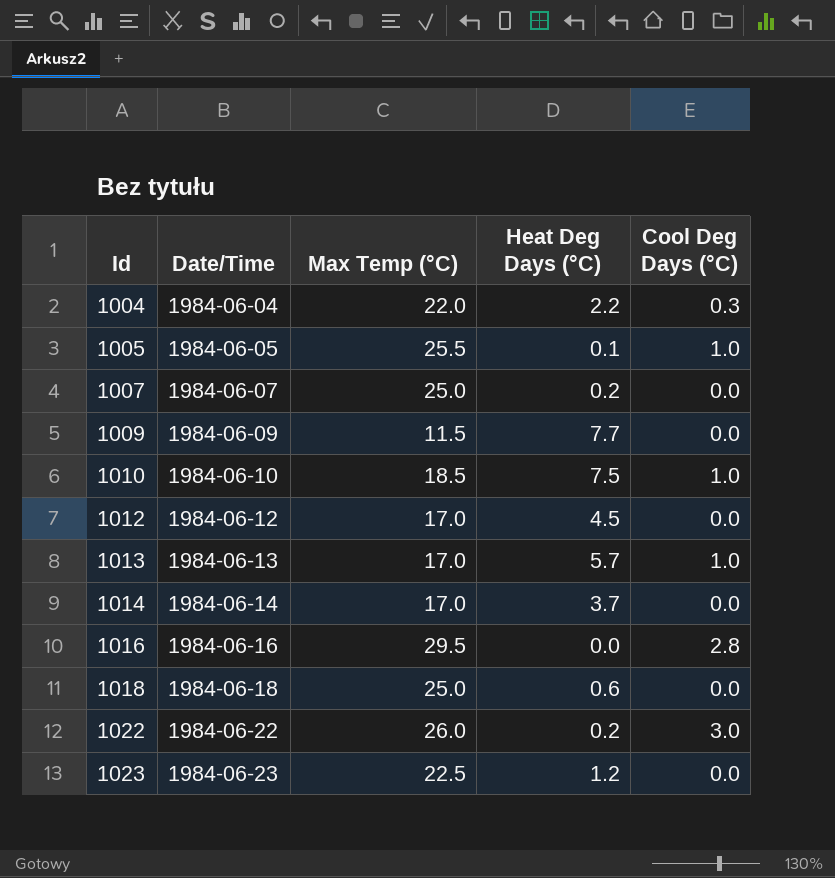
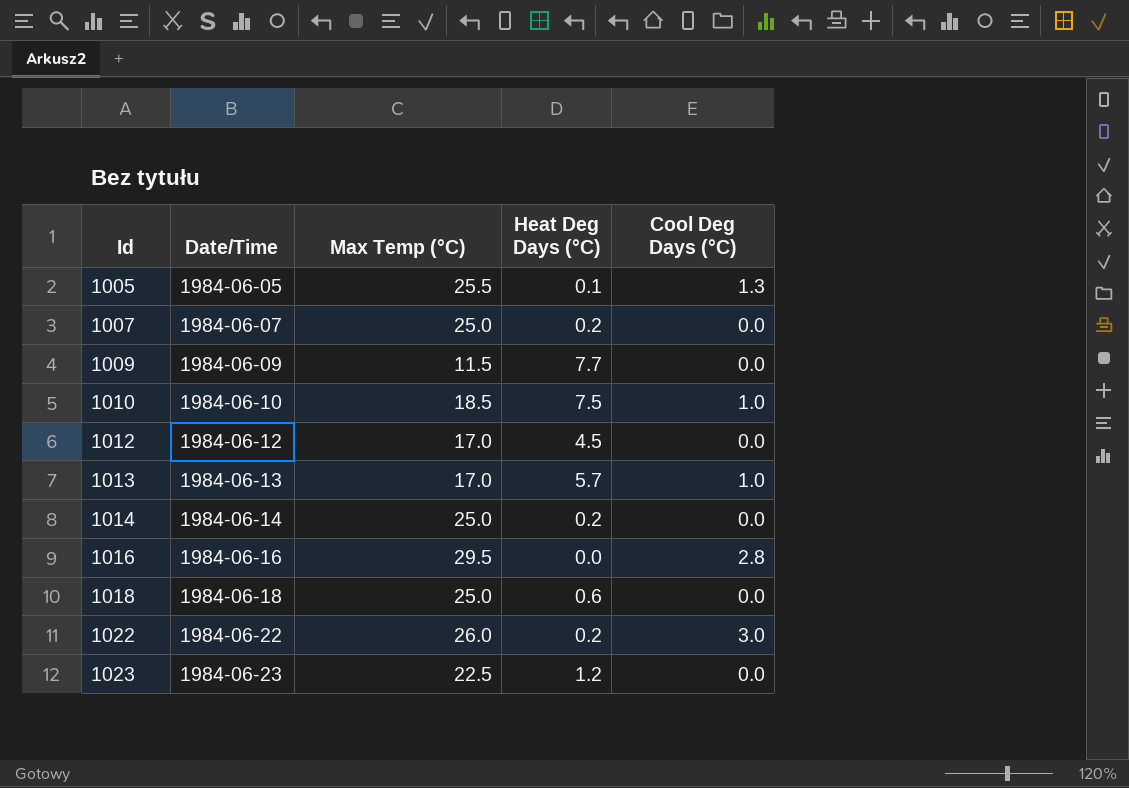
row 1004: 1984-06-04 | 22.0 | 2.2 | 0.3 -> none
1005 | Cool Deg Days (°C): 1.0 -> 1.3
1014 | Max Temp (°C): 17.0 -> 25.0
1014 | Heat Deg Days (°C): 3.7 -> 0.2

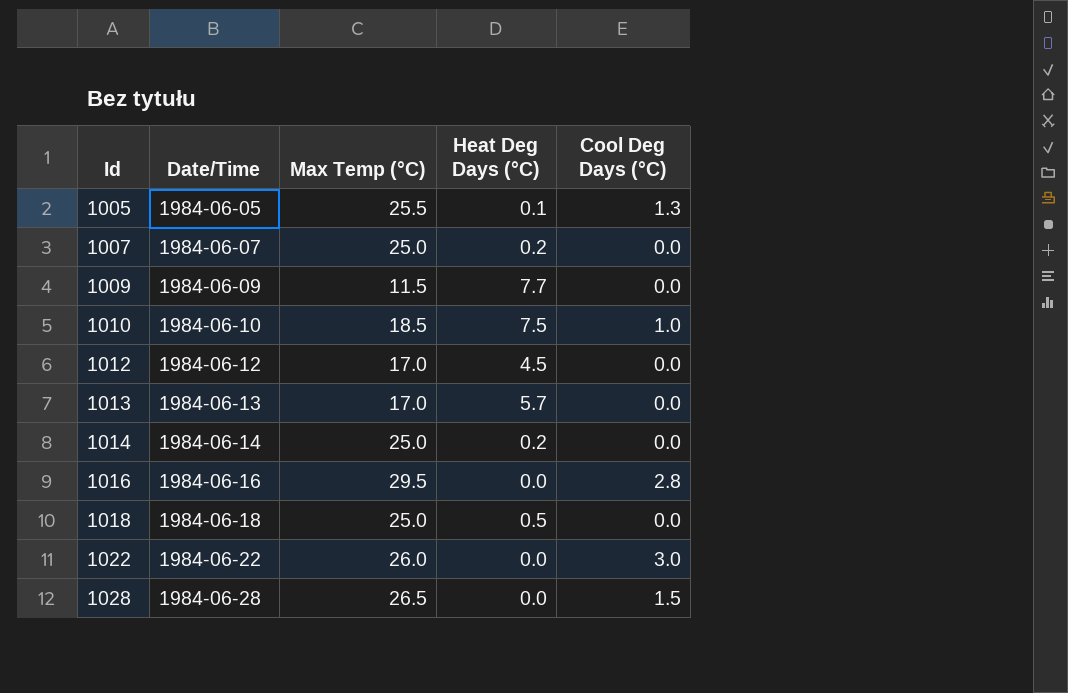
row 1023: 1984-06-23 | 22.5 | 1.2 | 0.0 -> none
1013 | Cool Deg Days (°C): 1.0 -> 0.0
1018 | Heat Deg Days (°C): 0.6 -> 0.5
1022 | Heat Deg Days (°C): 0.2 -> 0.0
row 1028: none -> 1984-06-28 | 26.5 | 0.0 | 1.5

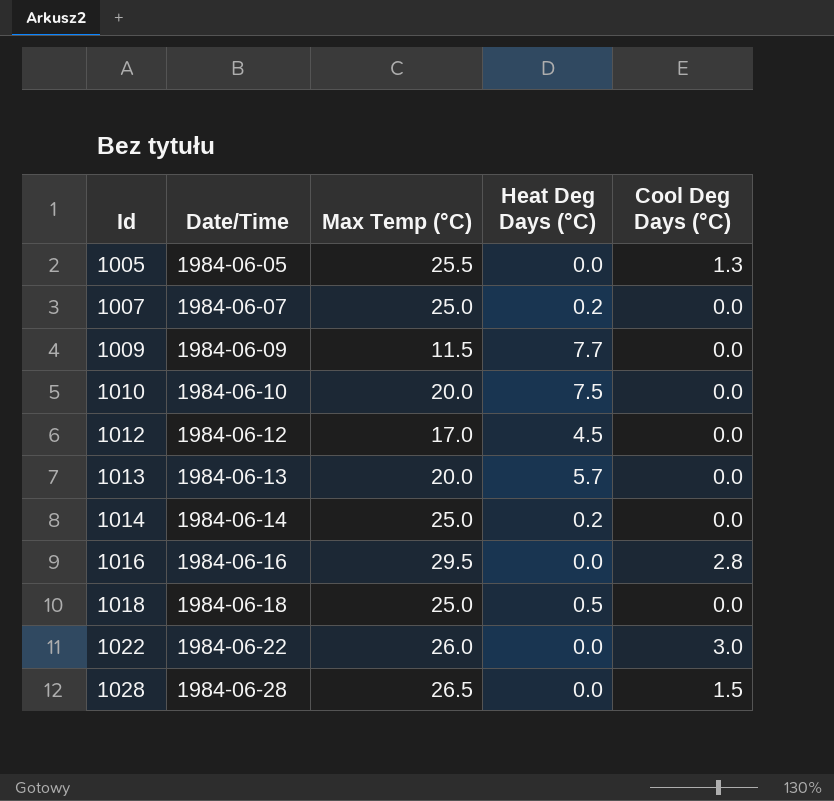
1005 | Heat Deg Days (°C): 0.1 -> 0.0
1010 | Max Temp (°C): 18.5 -> 20.0
1010 | Cool Deg Days (°C): 1.0 -> 0.0
1013 | Max Temp (°C): 17.0 -> 20.0

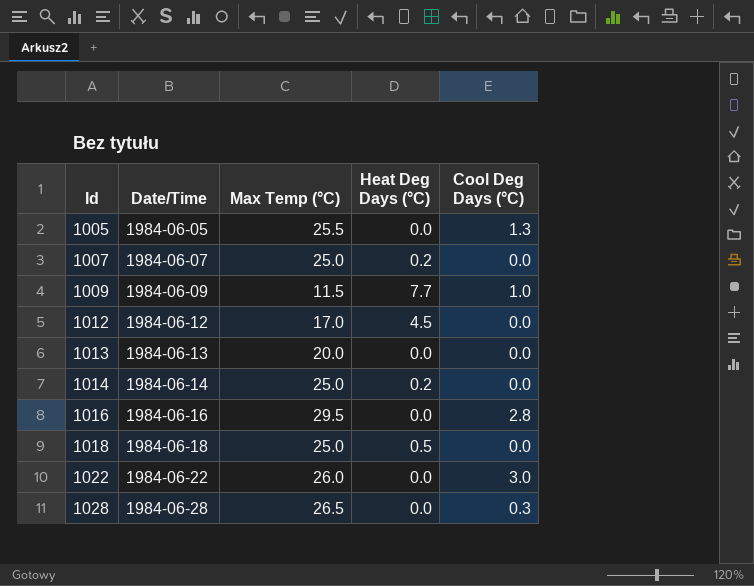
row 1010: 1984-06-10 | 20.0 | 7.5 | 0.0 -> none
1009 | Cool Deg Days (°C): 0.0 -> 1.0
1013 | Heat Deg Days (°C): 5.7 -> 0.0
1028 | Cool Deg Days (°C): 1.5 -> 0.3

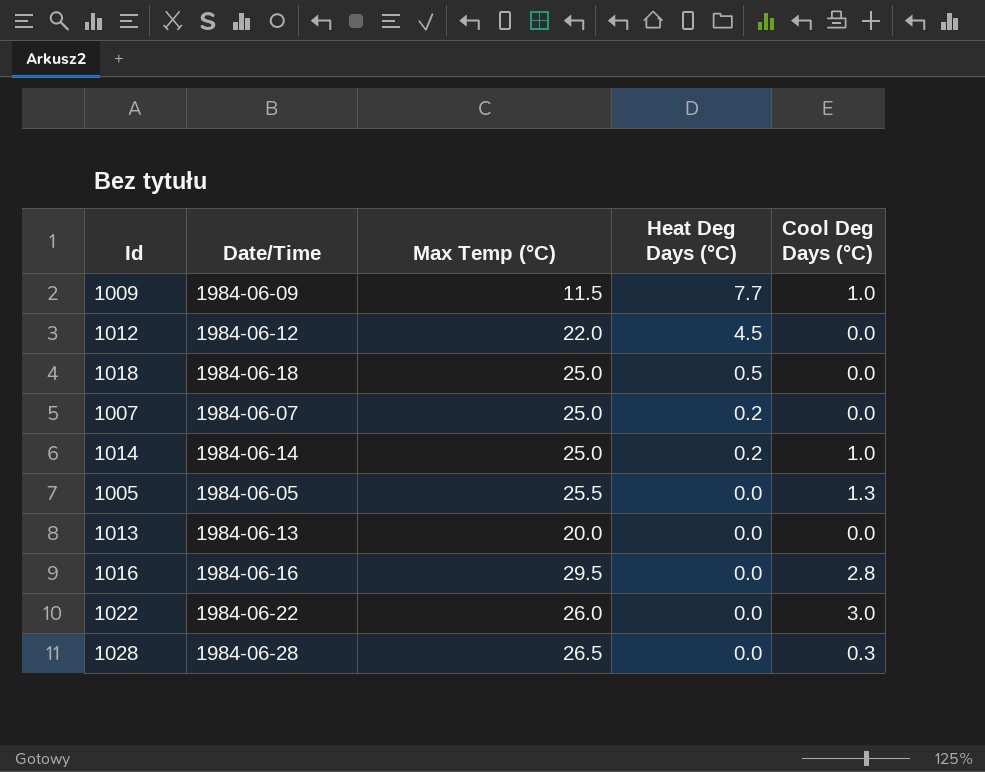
row order: Id ascending -> Heat Deg Days (°C) descending
1012 | Max Temp (°C): 17.0 -> 22.0
1014 | Cool Deg Days (°C): 0.0 -> 1.0

